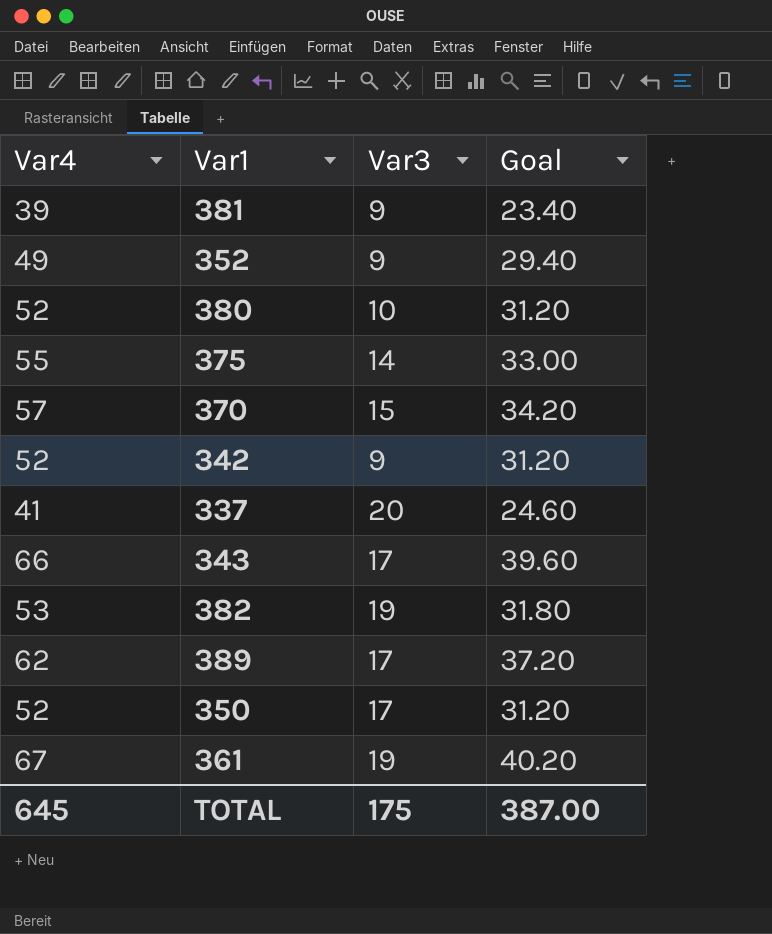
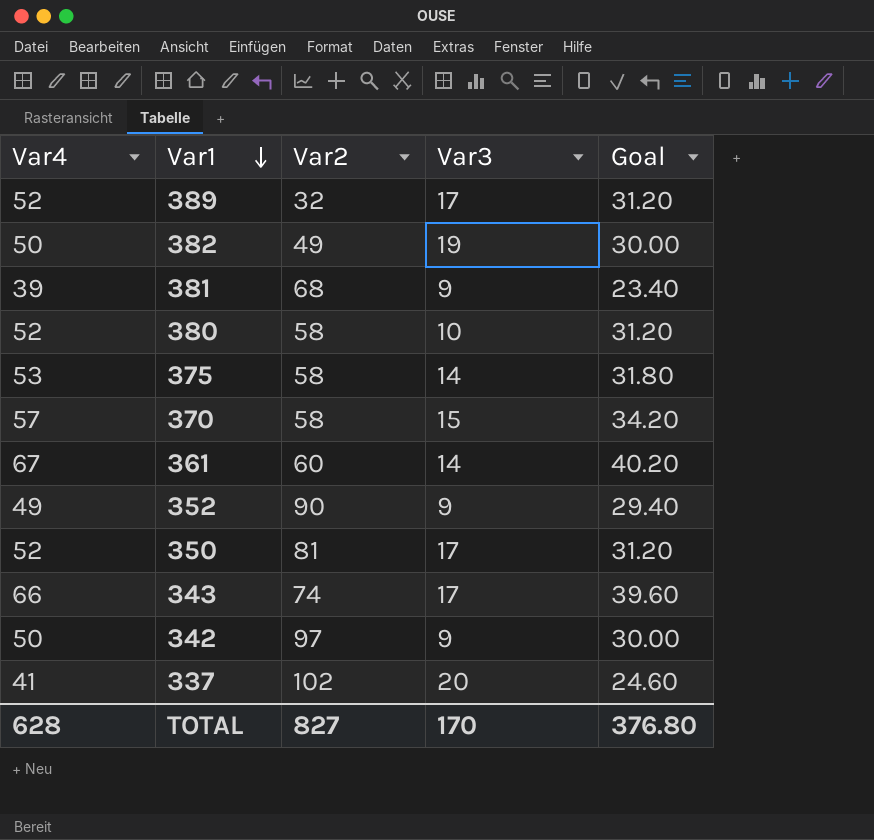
row order: none -> Var1 descending
column Var2 | position: none -> 3
389 | Var4: 62 -> 52
389 | Goal: 37.20 -> 31.20
382 | Var4: 53 -> 50
382 | Goal: 31.80 -> 30.00
375 | Var4: 55 -> 53
375 | Goal: 33.00 -> 31.80
361 | Var3: 19 -> 14
342 | Var4: 52 -> 50
342 | Goal: 31.20 -> 30.00
TOTAL | Var4: 645 -> 628
TOTAL | Var3: 175 -> 170
TOTAL | Goal: 387.00 -> 376.80

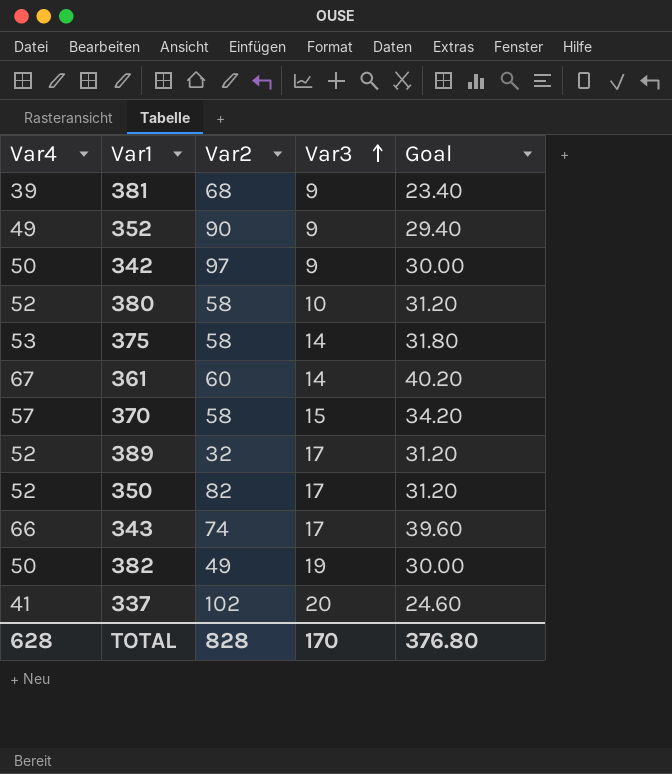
row order: Var1 descending -> Var3 ascending
350 | Var2: 81 -> 82
TOTAL | Var2: 827 -> 828

